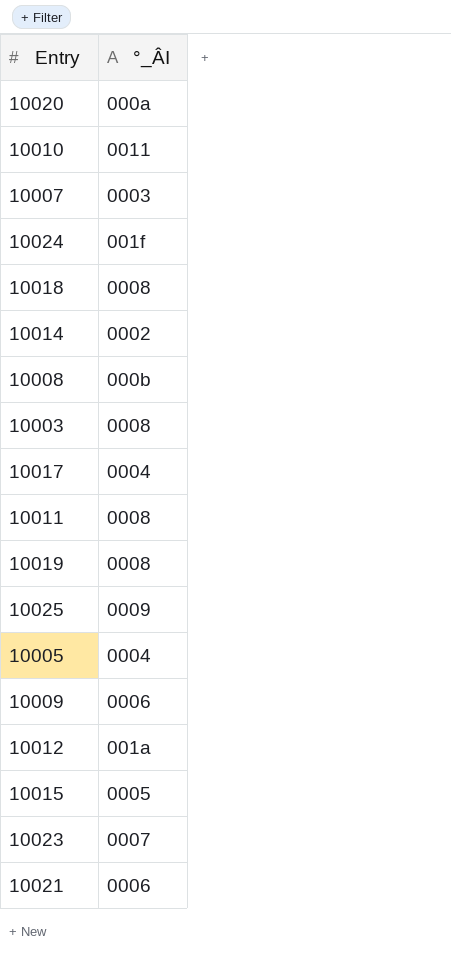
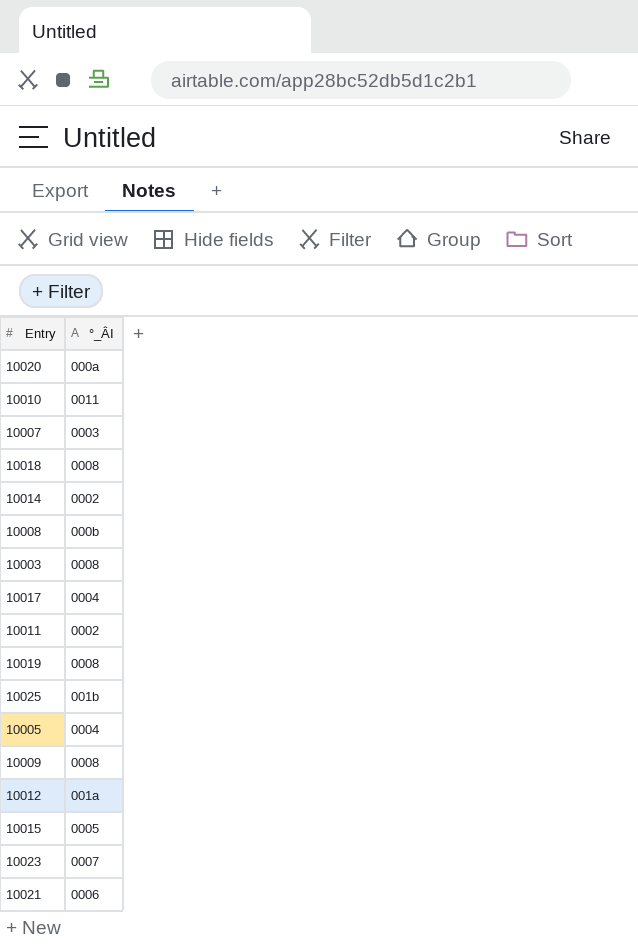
row 10024: 001f -> none
10011 | °_ÂI: 0008 -> 0002
10025 | °_ÂI: 0009 -> 001b
10009 | °_ÂI: 0006 -> 0008

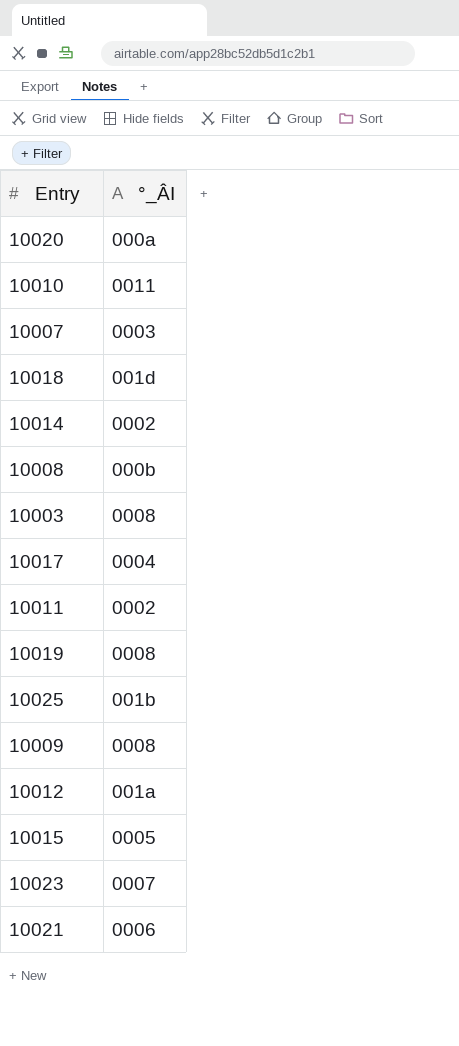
row 10005: 0004 -> none
10018 | °_ÂI: 0008 -> 001d

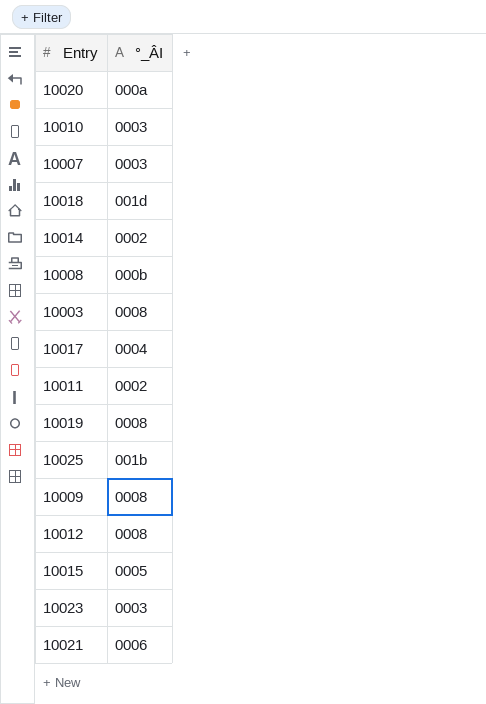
10010 | °_ÂI: 0011 -> 0003
10012 | °_ÂI: 001a -> 0008
10023 | °_ÂI: 0007 -> 0003

